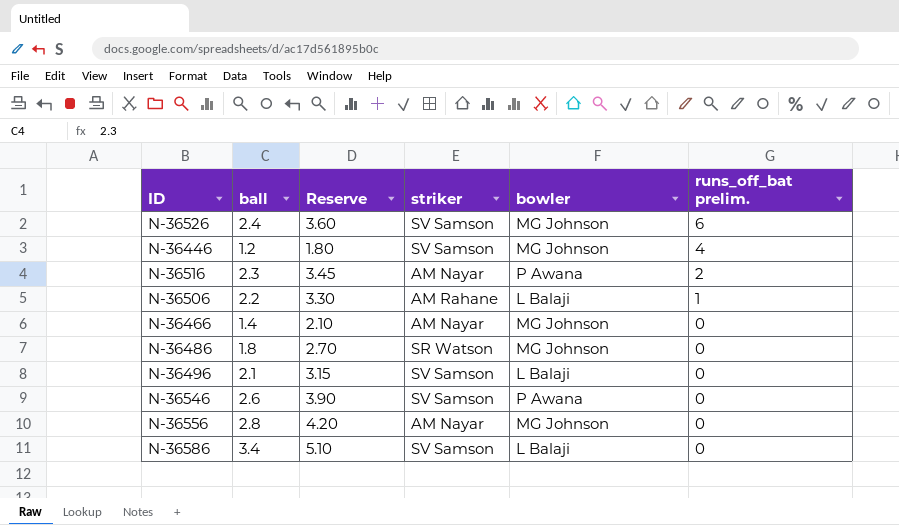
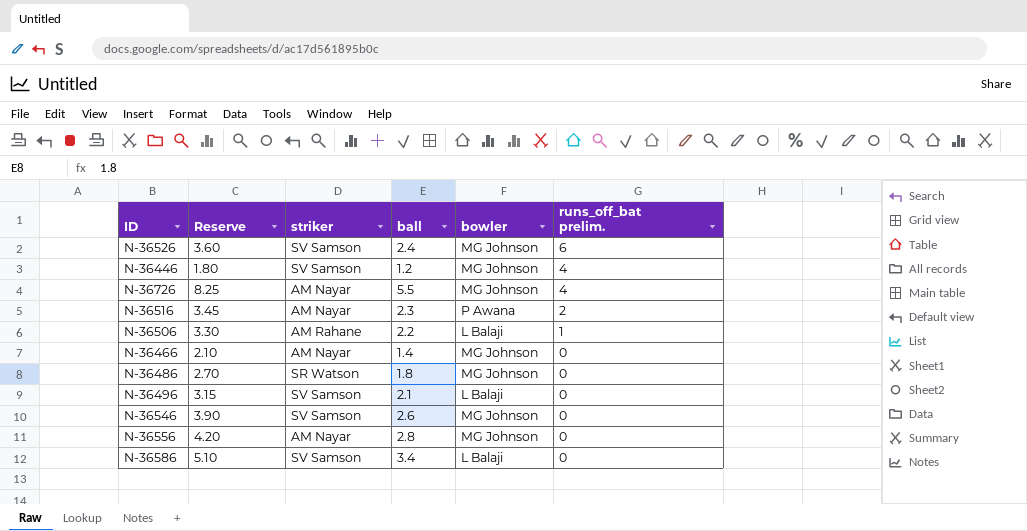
column ball | position: 2 -> 4
row N-36726: none -> 8.25 | AM Nayar | 5.5 | MG Johnson | 4
N-36546 | bowler: P Awana -> MG Johnson

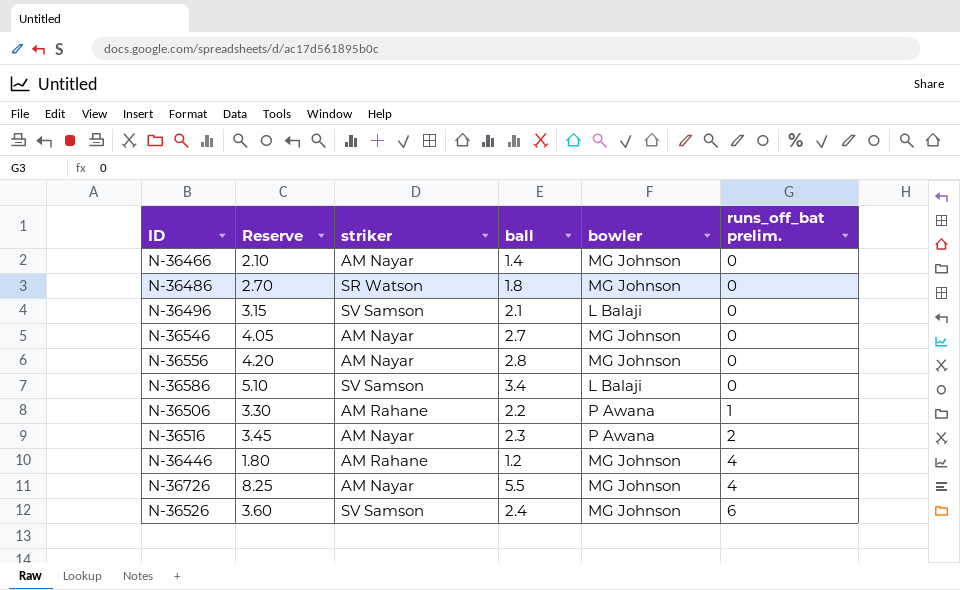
row order: runs_off_bat prelim. descending -> runs_off_bat prelim. ascending
N-36546 | Reserve: 3.90 -> 4.05
N-36546 | striker: SV Samson -> AM Nayar
N-36546 | ball: 2.6 -> 2.7
N-36506 | bowler: L Balaji -> P Awana
N-36446 | striker: SV Samson -> AM Rahane

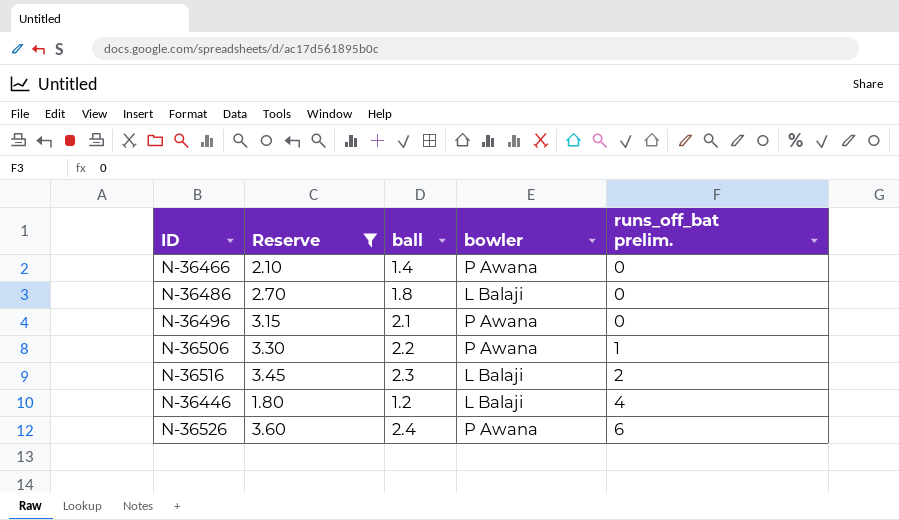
filter: none -> Reserve <= 3.60
column striker | position: 3 -> none
N-36466 | bowler: MG Johnson -> P Awana
N-36486 | bowler: MG Johnson -> L Balaji
N-36496 | bowler: L Balaji -> P Awana
N-36516 | bowler: P Awana -> L Balaji
N-36446 | bowler: MG Johnson -> L Balaji
N-36526 | bowler: MG Johnson -> P Awana

